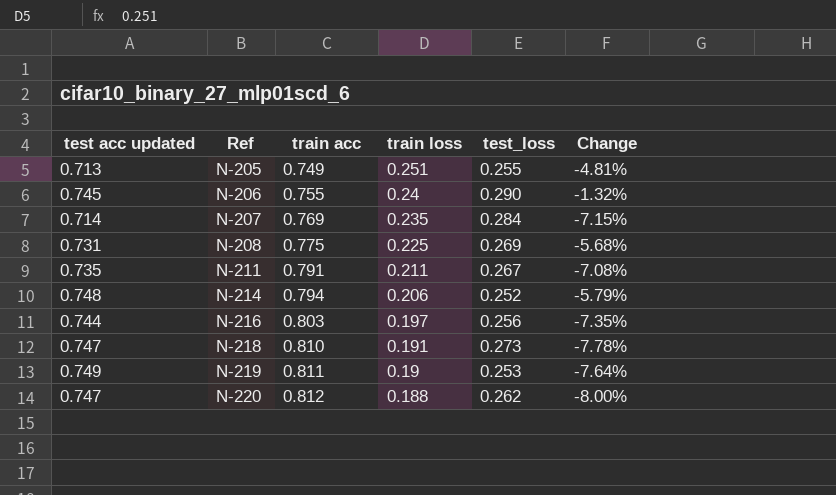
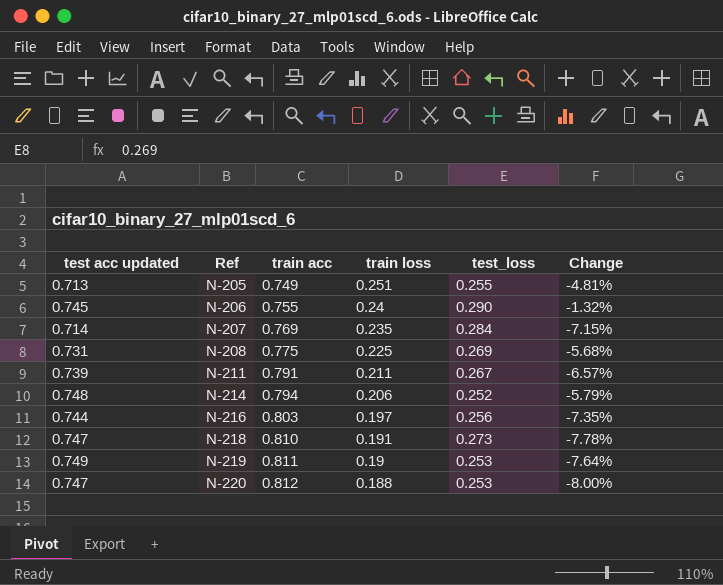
N-211 | test acc updated: 0.735 -> 0.739
N-211 | Change: -7.08% -> -6.57%
N-220 | test_loss: 0.262 -> 0.253

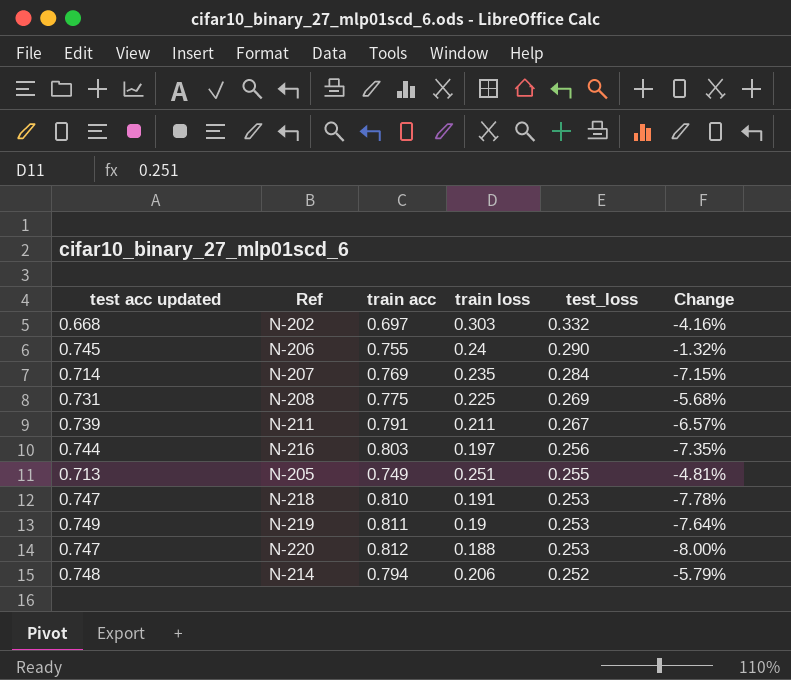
row order: Ref ascending -> test_loss descending
row N-202: none -> 0.668 | 0.697 | 0.303 | 0.332 | -4.16%
N-218 | test_loss: 0.273 -> 0.253

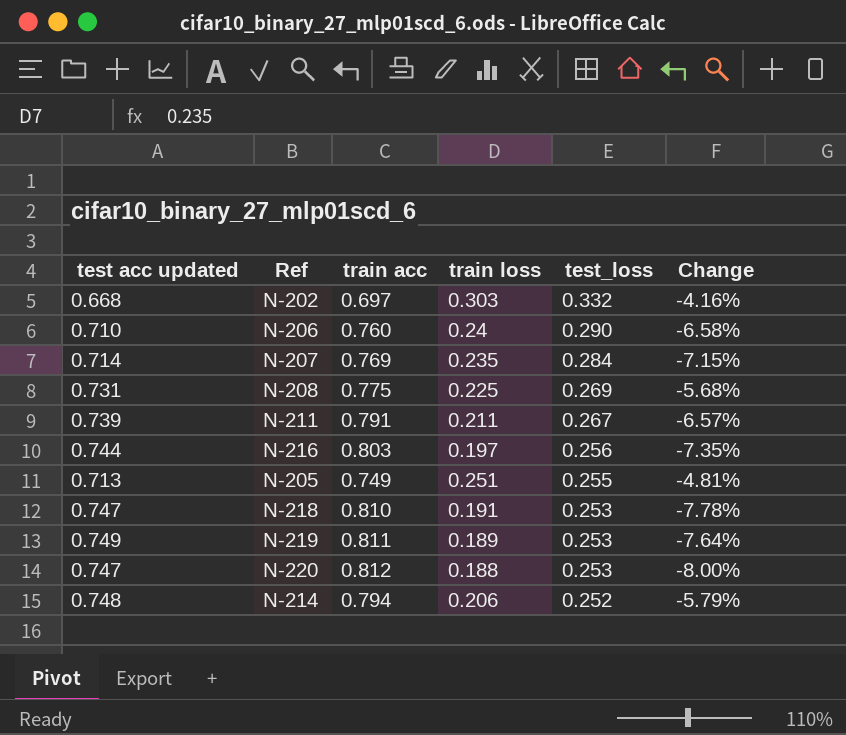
N-206 | test acc updated: 0.745 -> 0.710
N-206 | train acc: 0.755 -> 0.760
N-206 | Change: -1.32% -> -6.58%
N-219 | train loss: 0.19 -> 0.189

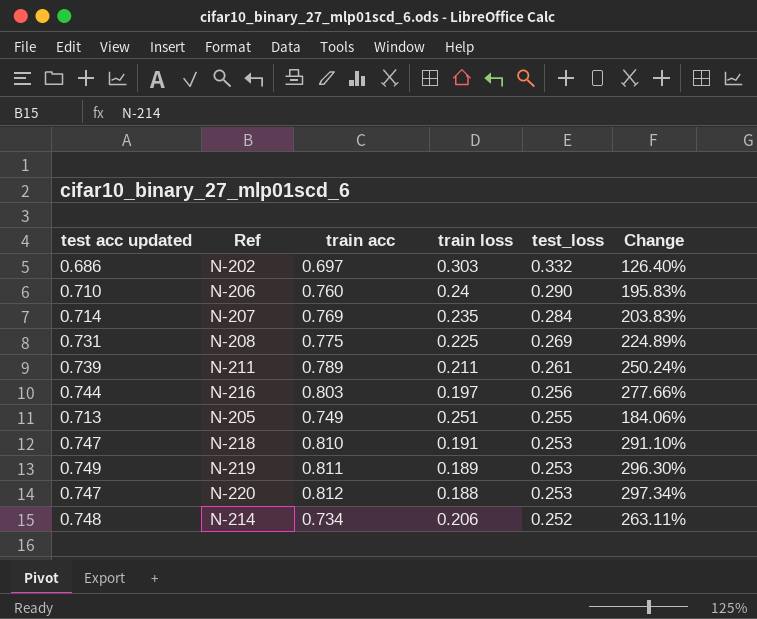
column Change | formula: ([test acc updated] - [train acc]) / [train acc] -> ([test acc updated] - [train loss]) / [train loss]
N-202 | test acc updated: 0.668 -> 0.686
N-211 | train acc: 0.791 -> 0.789
N-211 | test_loss: 0.267 -> 0.261
N-214 | train acc: 0.794 -> 0.734

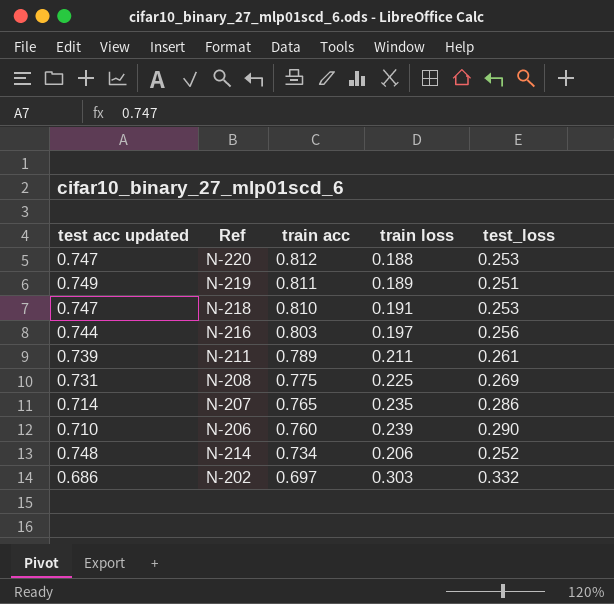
row order: test_loss descending -> train acc descending
column Change | formula: ([test acc updated] - [train loss]) / [train loss] -> none
row N-205: 0.713 | 0.749 | 0.251 | 0.255 | 184.06% -> none
N-219 | test_loss: 0.253 -> 0.251
N-207 | train acc: 0.769 -> 0.765
N-207 | test_loss: 0.284 -> 0.286
N-206 | train loss: 0.24 -> 0.239

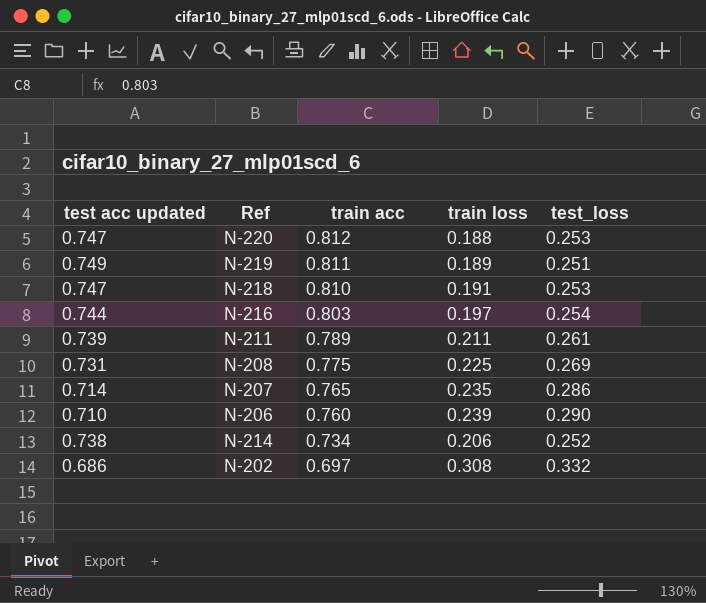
N-216 | test_loss: 0.256 -> 0.254
N-214 | test acc updated: 0.748 -> 0.738
N-202 | train loss: 0.303 -> 0.308

